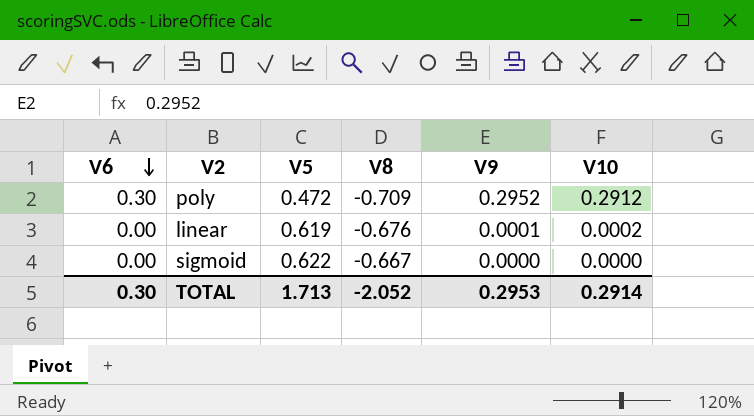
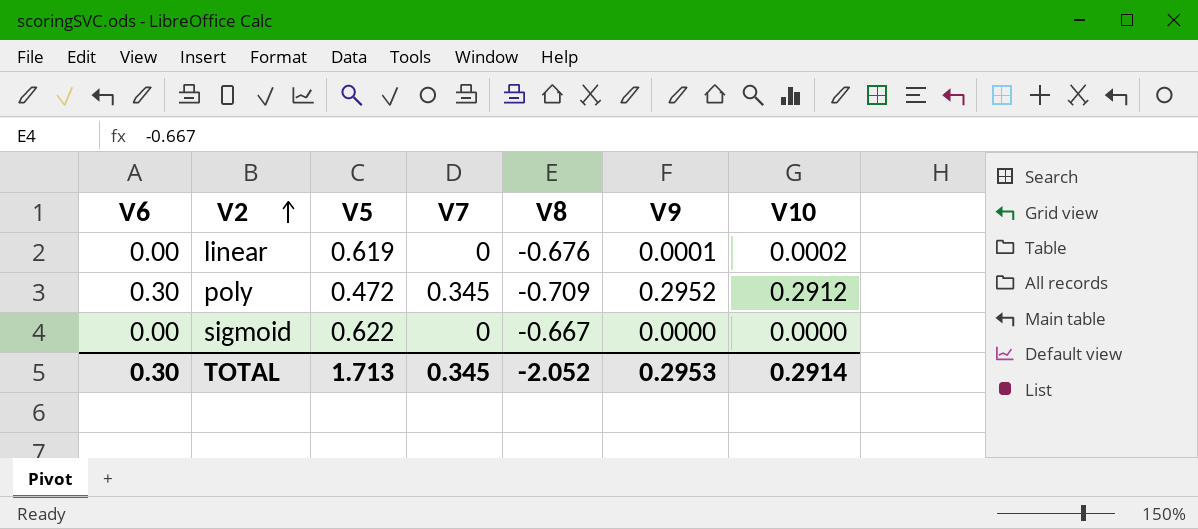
row order: V6 descending -> V2 ascending
column V7 | position: none -> 4

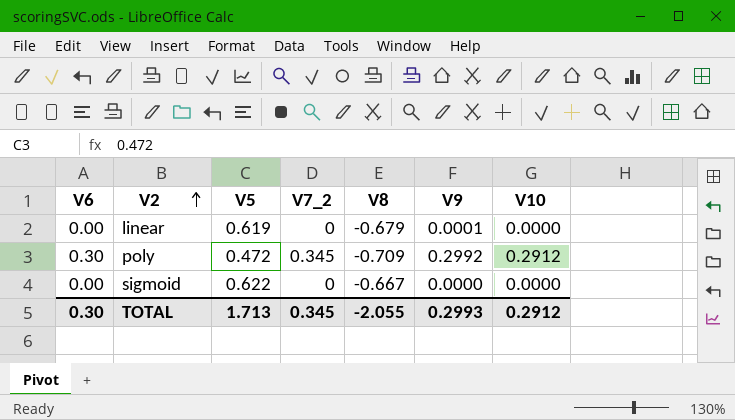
column name: V7 -> V7_2
linear | V8: -0.676 -> -0.679
linear | V10: 0.0002 -> 0.0000
poly | V9: 0.2952 -> 0.2992
TOTAL | V8: -2.052 -> -2.055
TOTAL | V9: 0.2953 -> 0.2993
TOTAL | V10: 0.2914 -> 0.2912

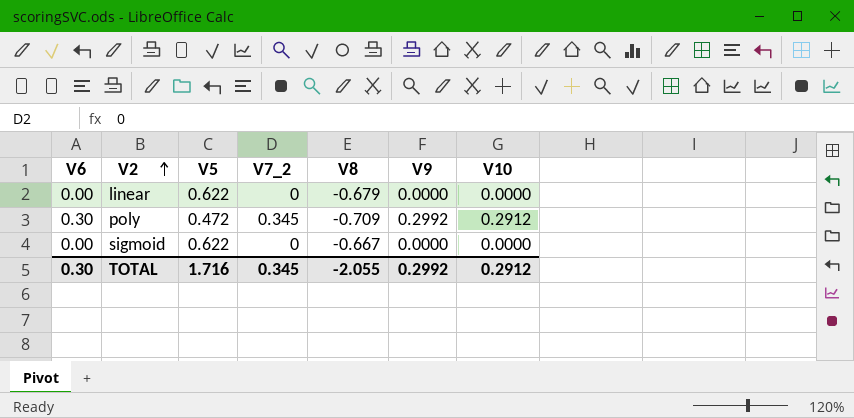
linear | V5: 0.619 -> 0.622
linear | V9: 0.0001 -> 0.0000
TOTAL | V5: 1.713 -> 1.716
TOTAL | V9: 0.2993 -> 0.2992

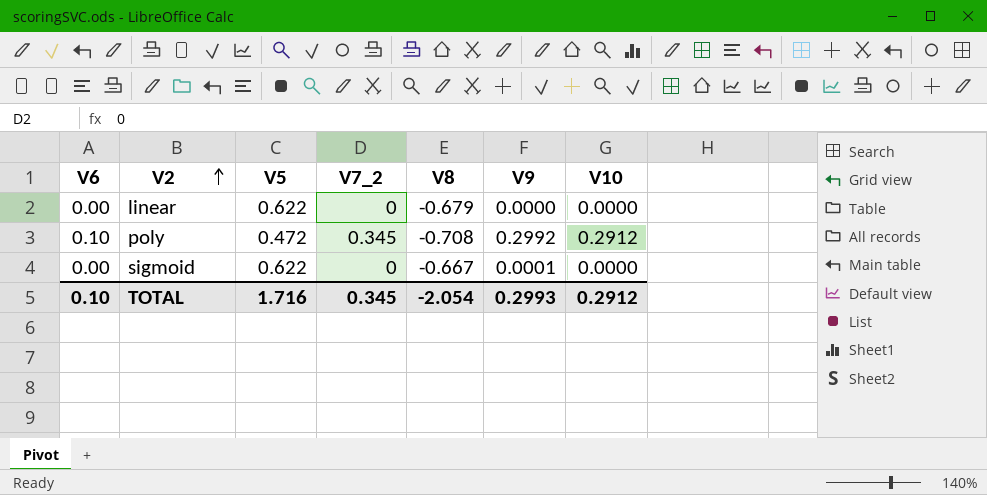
poly | V6: 0.30 -> 0.10
poly | V8: -0.709 -> -0.708
sigmoid | V9: 0.0000 -> 0.0001
TOTAL | V6: 0.30 -> 0.10
TOTAL | V8: -2.055 -> -2.054
TOTAL | V9: 0.2992 -> 0.2993

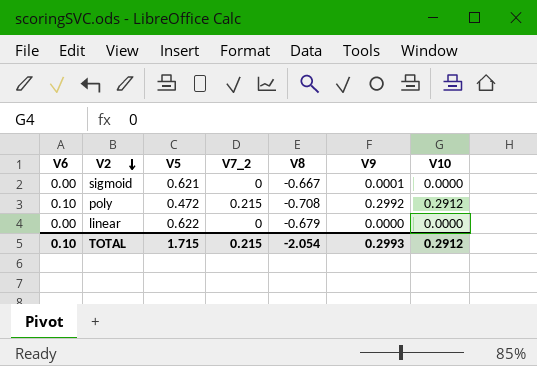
row order: V2 ascending -> V2 descending
sigmoid | V5: 0.622 -> 0.621
poly | V7_2: 0.345 -> 0.215
TOTAL | V5: 1.716 -> 1.715
TOTAL | V7_2: 0.345 -> 0.215

